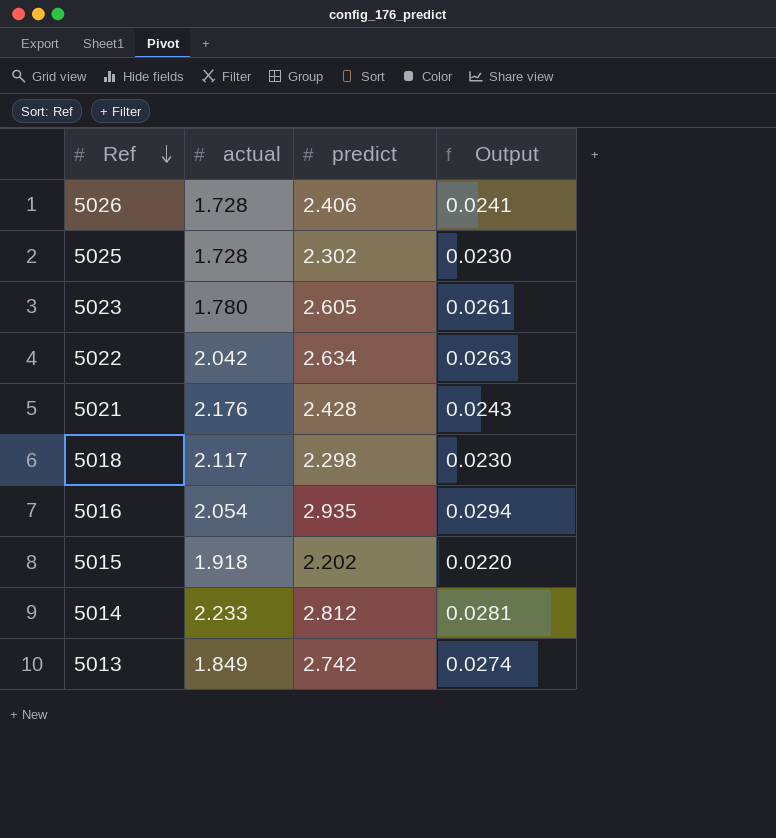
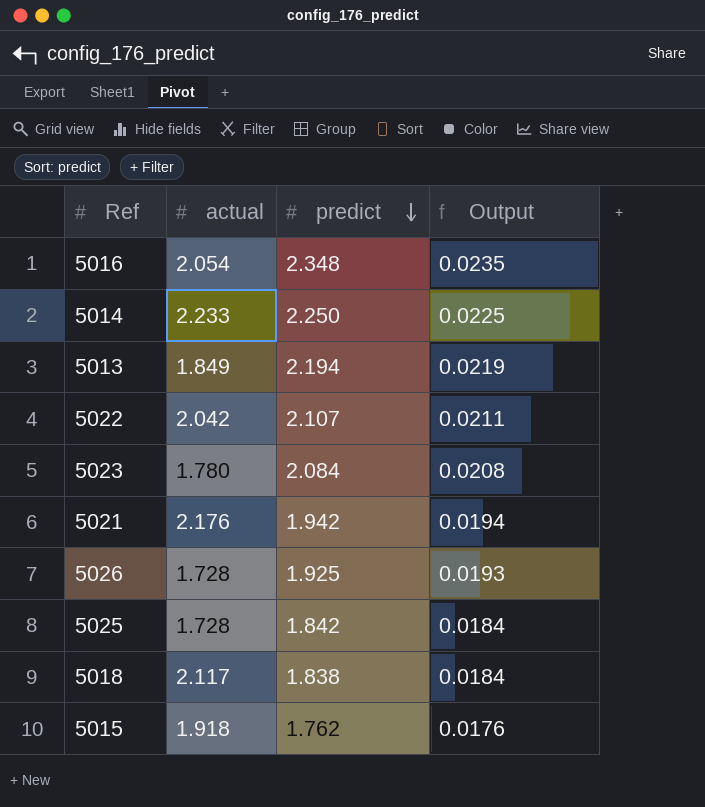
row order: Ref descending -> predict descending
5016 | predict: 2.935 -> 2.348
5016 | Output: 0.0294 -> 0.0235
5014 | predict: 2.812 -> 2.250
5014 | Output: 0.0281 -> 0.0225
5013 | predict: 2.742 -> 2.194
5013 | Output: 0.0274 -> 0.0219
5022 | predict: 2.634 -> 2.107
5022 | Output: 0.0263 -> 0.0211
5023 | predict: 2.605 -> 2.084
5023 | Output: 0.0261 -> 0.0208
5021 | predict: 2.428 -> 1.942
5021 | Output: 0.0243 -> 0.0194
5026 | predict: 2.406 -> 1.925
5026 | Output: 0.0241 -> 0.0193
5025 | predict: 2.302 -> 1.842
5025 | Output: 0.0230 -> 0.0184
5018 | predict: 2.298 -> 1.838
5018 | Output: 0.0230 -> 0.0184
5015 | predict: 2.202 -> 1.762
5015 | Output: 0.0220 -> 0.0176

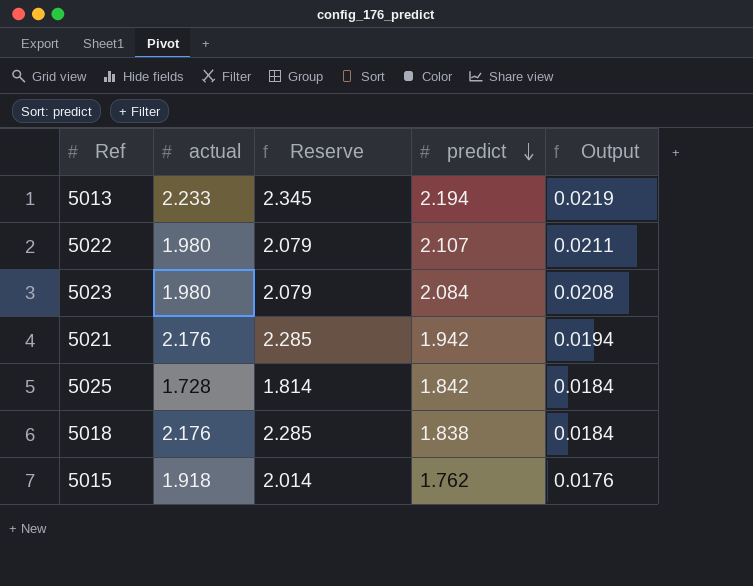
column Reserve | formula: none -> [actual] * 1.05
row 5016: 2.054 | 2.348 | 0.0235 -> none
row 5014: 2.233 | 2.250 | 0.0225 -> none
row 5026: 1.728 | 1.925 | 0.0193 -> none
5013 | actual: 1.849 -> 2.233
5022 | actual: 2.042 -> 1.980
5023 | actual: 1.780 -> 1.980
5018 | actual: 2.117 -> 2.176

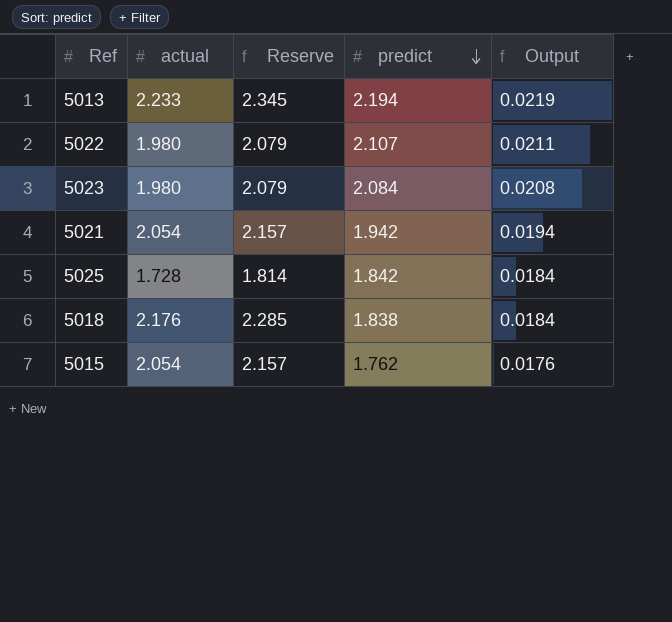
5021 | actual: 2.176 -> 2.054
5021 | Reserve: 2.285 -> 2.157
5015 | actual: 1.918 -> 2.054
5015 | Reserve: 2.014 -> 2.157

